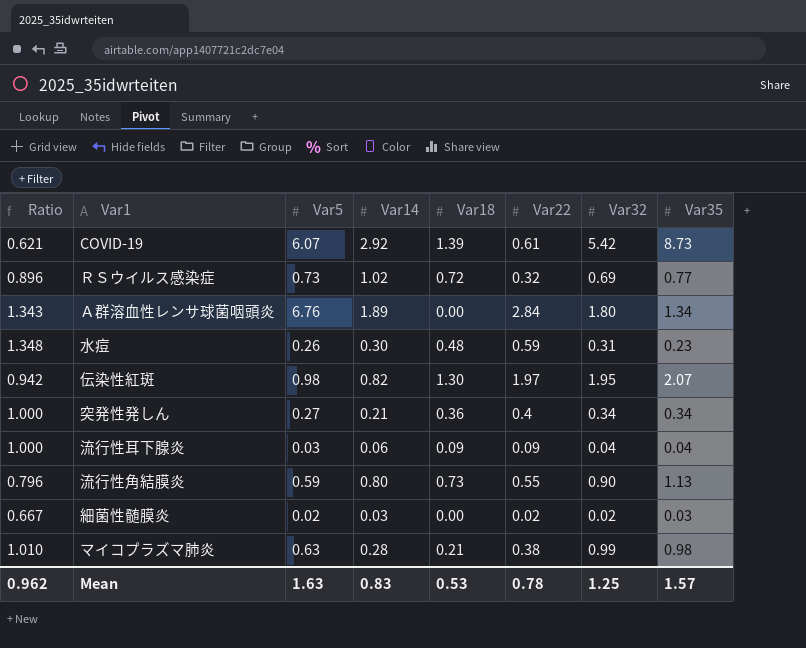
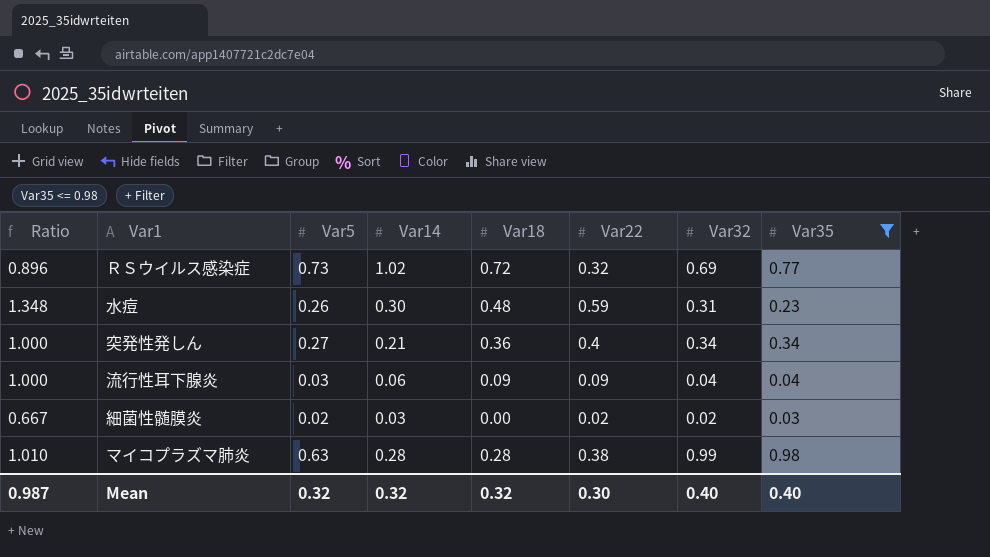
filter: none -> Var35 <= 0.98
マイコプラズマ肺炎 | Var18: 0.21 -> 0.28
Mean | Ratio: 0.962 -> 0.987
Mean | Var5: 1.63 -> 0.32
Mean | Var14: 0.83 -> 0.32
Mean | Var18: 0.53 -> 0.32
Mean | Var22: 0.78 -> 0.30
Mean | Var32: 1.25 -> 0.40
Mean | Var35: 1.57 -> 0.40

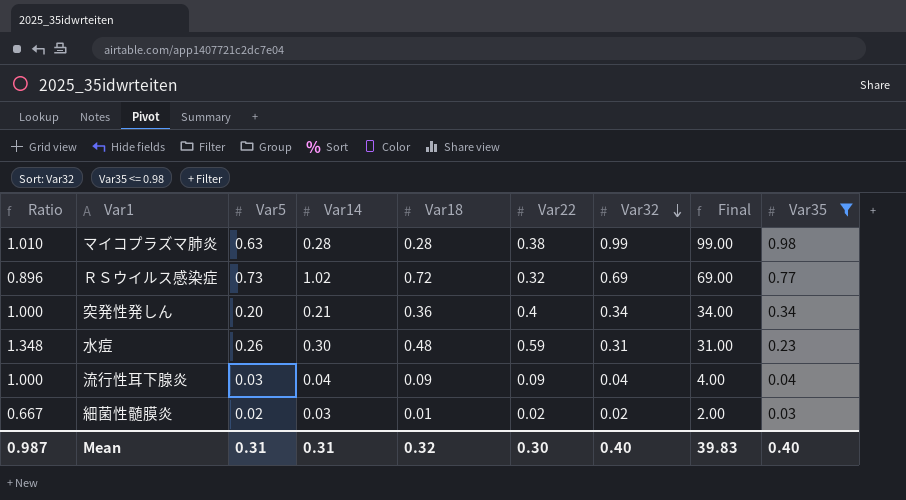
row order: none -> Var32 descending
column Final | formula: none -> [Var32] * 100
突発性発しん | Var5: 0.27 -> 0.20
流行性耳下腺炎 | Var14: 0.06 -> 0.04
細菌性髄膜炎 | Var18: 0.00 -> 0.01
Mean | Var5: 0.32 -> 0.31
Mean | Var14: 0.32 -> 0.31

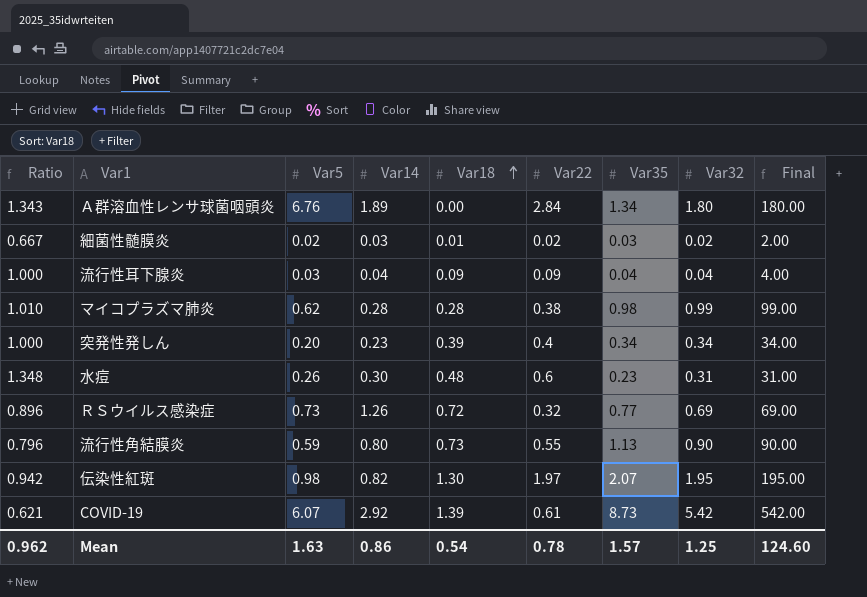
filter: Var35 <= 0.98 -> none
row order: Var32 descending -> Var18 ascending
column Var35 | position: 9 -> 7
マイコプラズマ肺炎 | Var5: 0.63 -> 0.62
突発性発しん | Var14: 0.21 -> 0.23
突発性発しん | Var18: 0.36 -> 0.39
水痘 | Var22: 0.59 -> 0.6
ＲＳウイルス感染症 | Var14: 1.02 -> 1.26
Mean | Ratio: 0.987 -> 0.962
Mean | Var5: 0.31 -> 1.63
Mean | Var14: 0.31 -> 0.86
Mean | Var18: 0.32 -> 0.54
Mean | Var22: 0.30 -> 0.78
Mean | Var35: 0.40 -> 1.57
Mean | Var32: 0.40 -> 1.25
Mean | Final: 39.83 -> 124.60

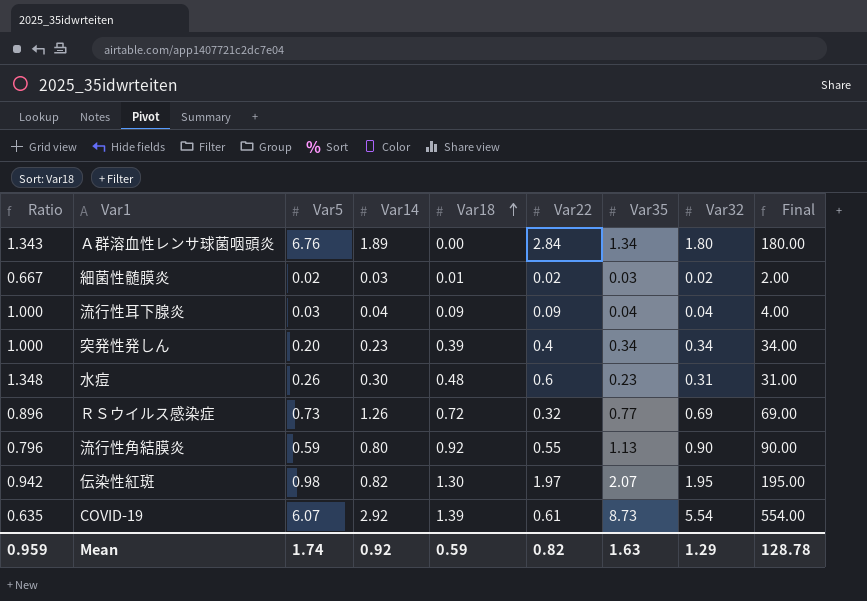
row マイコプラズマ肺炎: 1.010 | 0.62 | 0.28 | 0.28 | 0.38 | 0.98 | 0.99 | 99.00 -> none
流行性角結膜炎 | Var18: 0.73 -> 0.92
COVID-19 | Ratio: 0.621 -> 0.635
COVID-19 | Var32: 5.42 -> 5.54
COVID-19 | Final: 542.00 -> 554.00
Mean | Ratio: 0.962 -> 0.959
Mean | Var5: 1.63 -> 1.74
Mean | Var14: 0.86 -> 0.92
Mean | Var18: 0.54 -> 0.59
Mean | Var22: 0.78 -> 0.82
Mean | Var35: 1.57 -> 1.63
Mean | Var32: 1.25 -> 1.29
Mean | Final: 124.60 -> 128.78

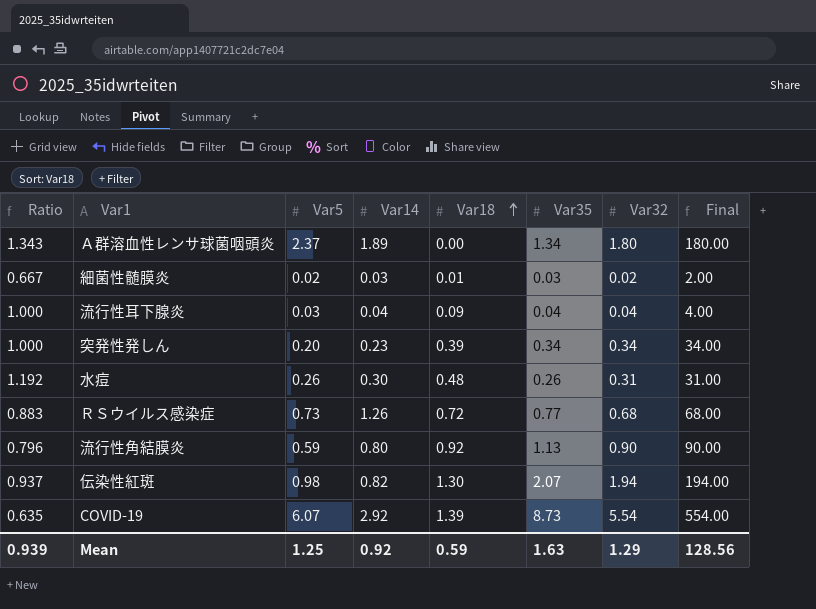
column Var22 | position: 6 -> none
Ａ群溶血性レンサ球菌咽頭炎 | Var5: 6.76 -> 2.37
水痘 | Ratio: 1.348 -> 1.192
水痘 | Var35: 0.23 -> 0.26
ＲＳウイルス感染症 | Ratio: 0.896 -> 0.883
ＲＳウイルス感染症 | Var32: 0.69 -> 0.68
ＲＳウイルス感染症 | Final: 69.00 -> 68.00
伝染性紅斑 | Ratio: 0.942 -> 0.937
伝染性紅斑 | Var32: 1.95 -> 1.94
伝染性紅斑 | Final: 195.00 -> 194.00
Mean | Ratio: 0.959 -> 0.939
Mean | Var5: 1.74 -> 1.25
Mean | Final: 128.78 -> 128.56

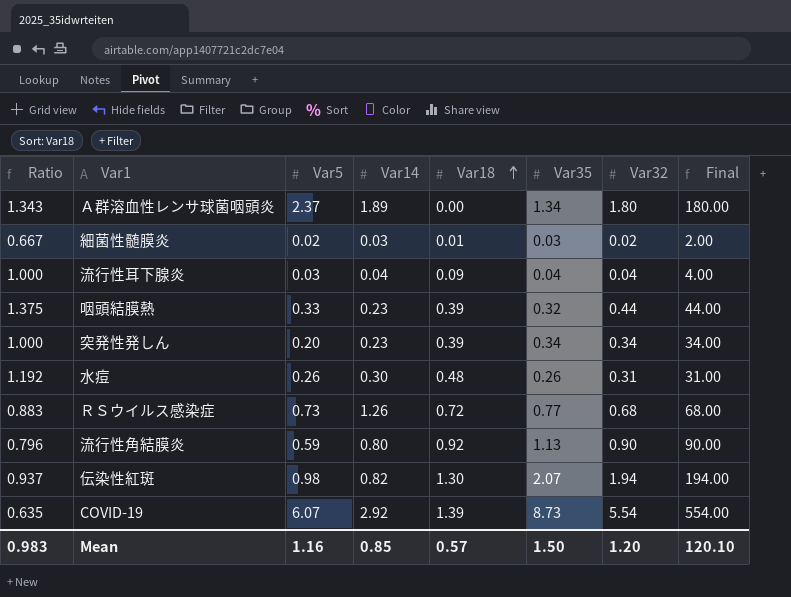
row 咽頭結膜熱: none -> 1.375 | 0.33 | 0.23 | 0.39 | 0.32 | 0.44 | 44.00
Mean | Ratio: 0.939 -> 0.983
Mean | Var5: 1.25 -> 1.16
Mean | Var14: 0.92 -> 0.85
Mean | Var18: 0.59 -> 0.57
Mean | Var35: 1.63 -> 1.50
Mean | Var32: 1.29 -> 1.20
Mean | Final: 128.56 -> 120.10

